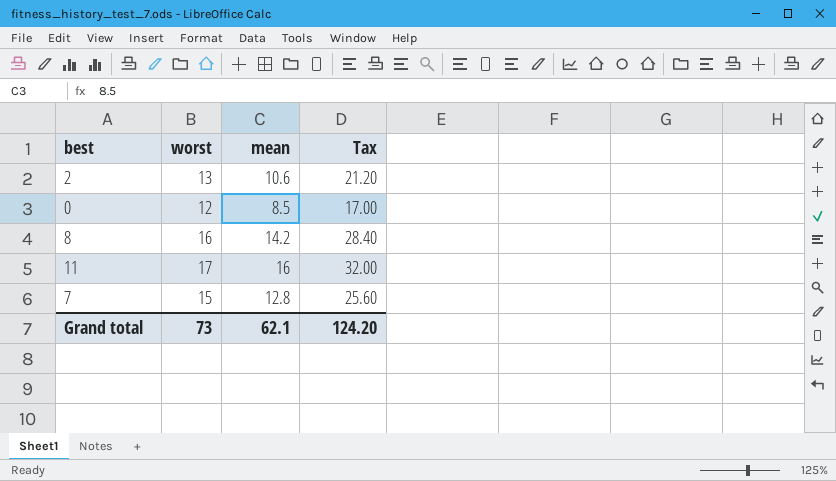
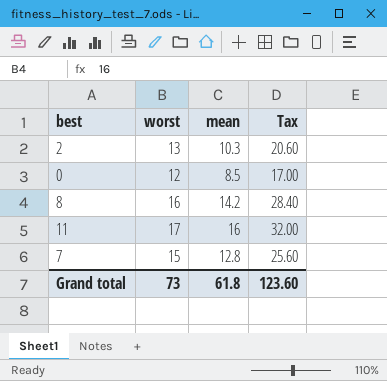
2 | mean: 10.6 -> 10.3
2 | Tax: 21.20 -> 20.60
Grand total | mean: 62.1 -> 61.8
Grand total | Tax: 124.20 -> 123.60

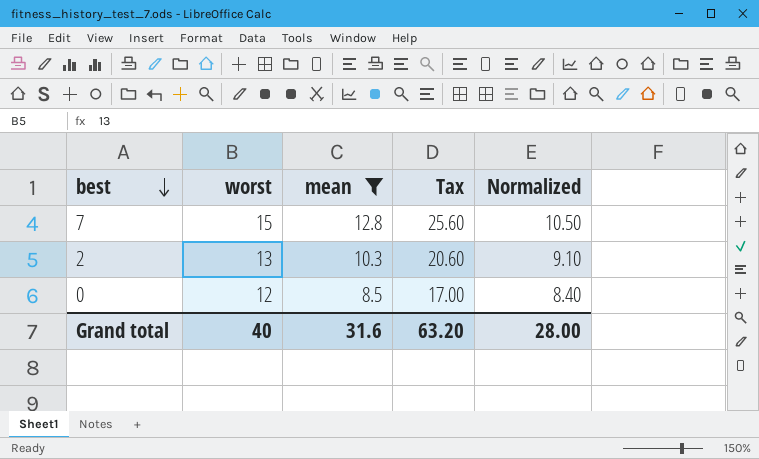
filter: none -> mean <= 12.8
row order: none -> best descending
column Normalized | formula: none -> [worst] * 0.7
Grand total | worst: 73 -> 40
Grand total | mean: 61.8 -> 31.6
Grand total | Tax: 123.60 -> 63.20

